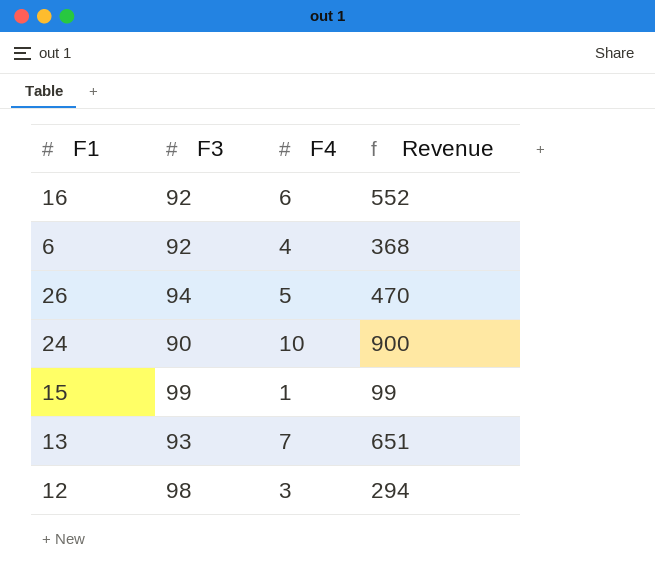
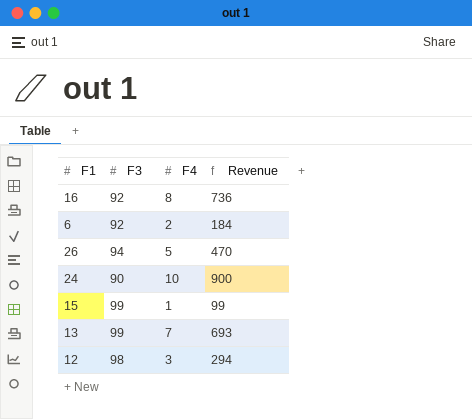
16 | F4: 6 -> 8
16 | Revenue: 552 -> 736
6 | F4: 4 -> 2
6 | Revenue: 368 -> 184
13 | F3: 93 -> 99
13 | Revenue: 651 -> 693

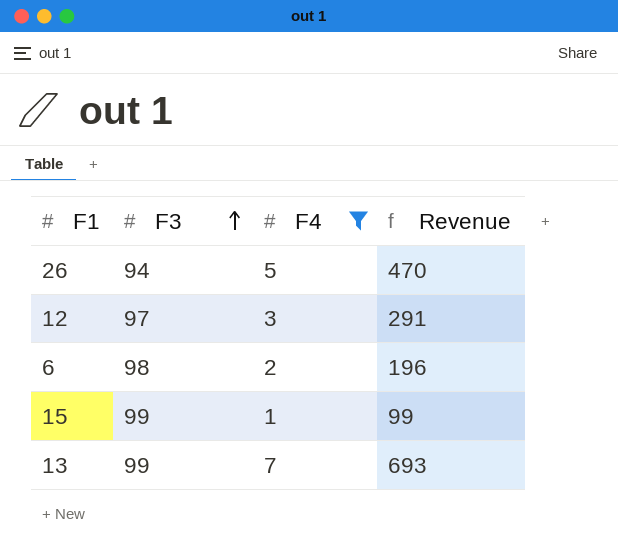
filter: none -> F4 <= 7
row order: none -> F3 ascending
12 | F3: 98 -> 97
12 | Revenue: 294 -> 291
6 | F3: 92 -> 98
6 | Revenue: 184 -> 196

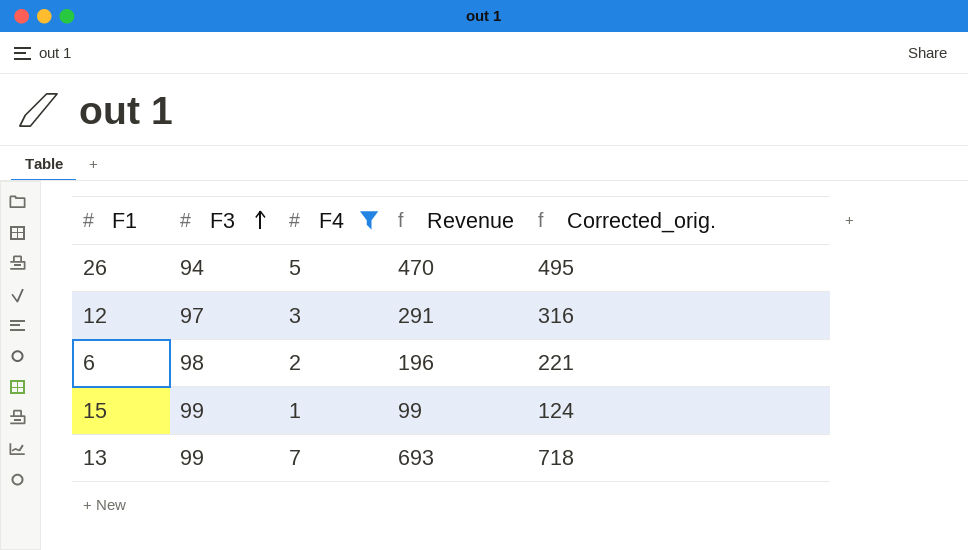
column Corrected_orig. | formula: none -> [Revenue] + 25

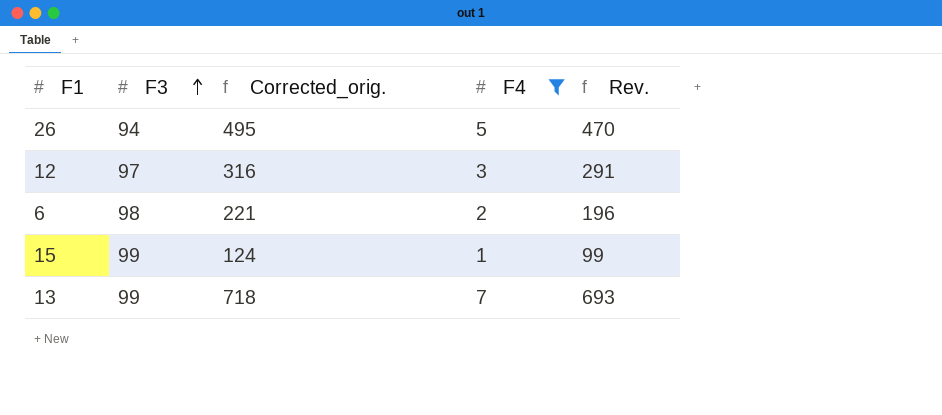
column Corrected_orig. | position: 5 -> 3
column name: Revenue -> Rev.

